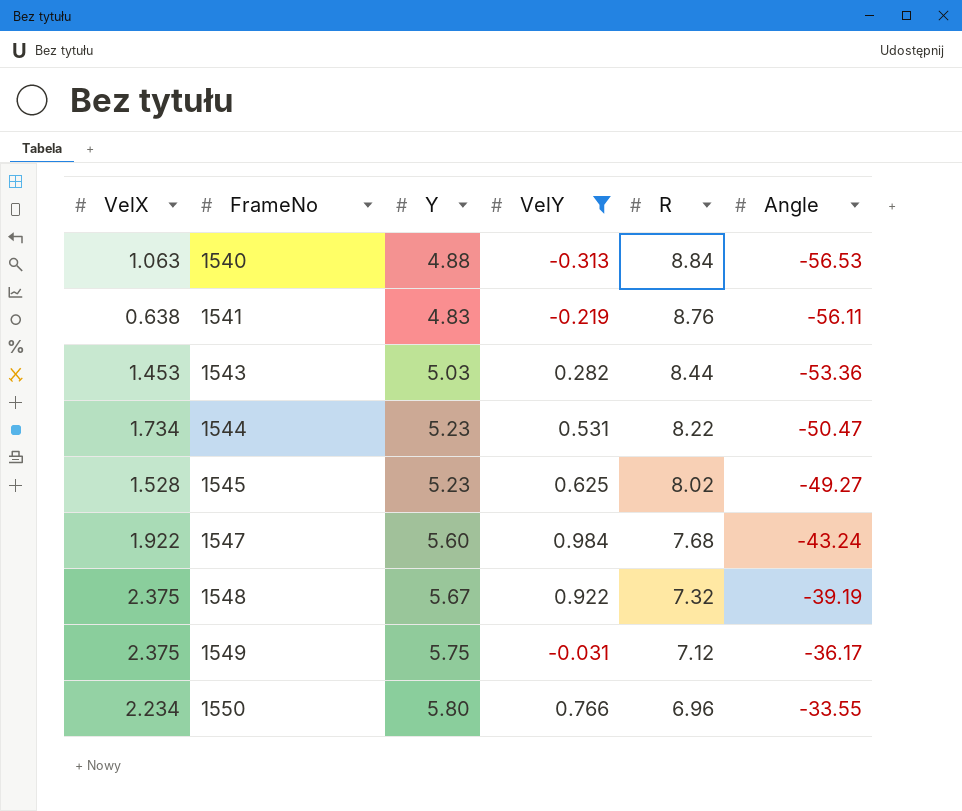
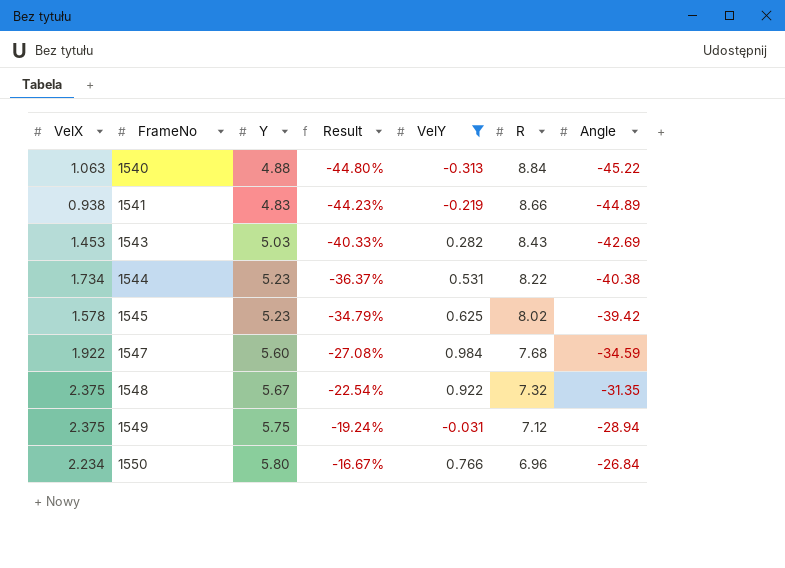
column Result | formula: none -> ([Y] - [R]) / [R]
1540 | Angle: -56.53 -> -45.22
1541 | VelX: 0.638 -> 0.938
1541 | R: 8.76 -> 8.66
1541 | Angle: -56.11 -> -44.89
1543 | R: 8.44 -> 8.43
1543 | Angle: -53.36 -> -42.69
1544 | Angle: -50.47 -> -40.38
1545 | VelX: 1.528 -> 1.578
1545 | Angle: -49.27 -> -39.42
1547 | Angle: -43.24 -> -34.59
1548 | Angle: -39.19 -> -31.35
1549 | Angle: -36.17 -> -28.94
1550 | Angle: -33.55 -> -26.84

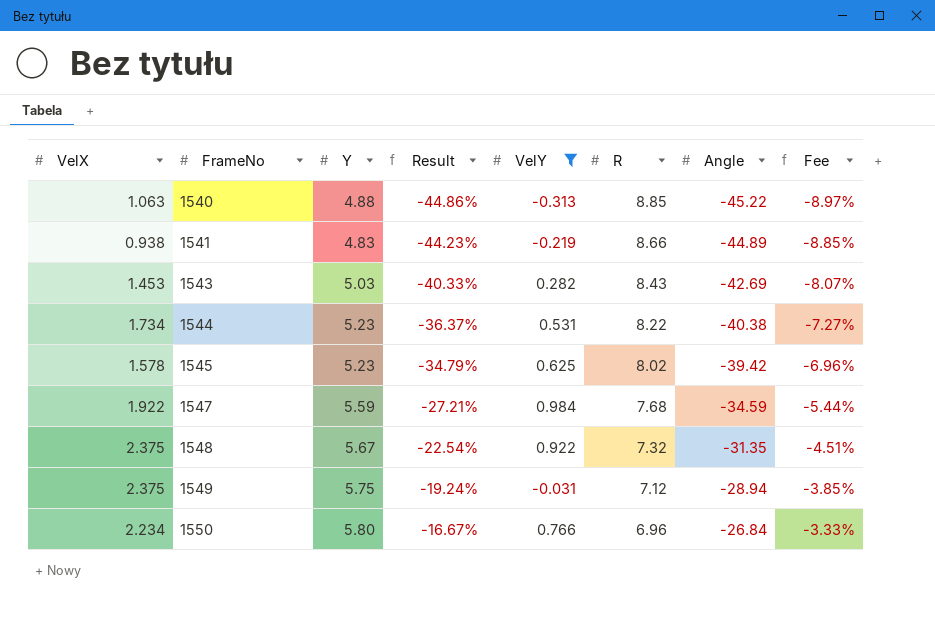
column Fee | formula: none -> [Result] * 0.2
1540 | Result: -44.80% -> -44.86%
1540 | R: 8.84 -> 8.85
1547 | Y: 5.60 -> 5.59
1547 | Result: -27.08% -> -27.21%

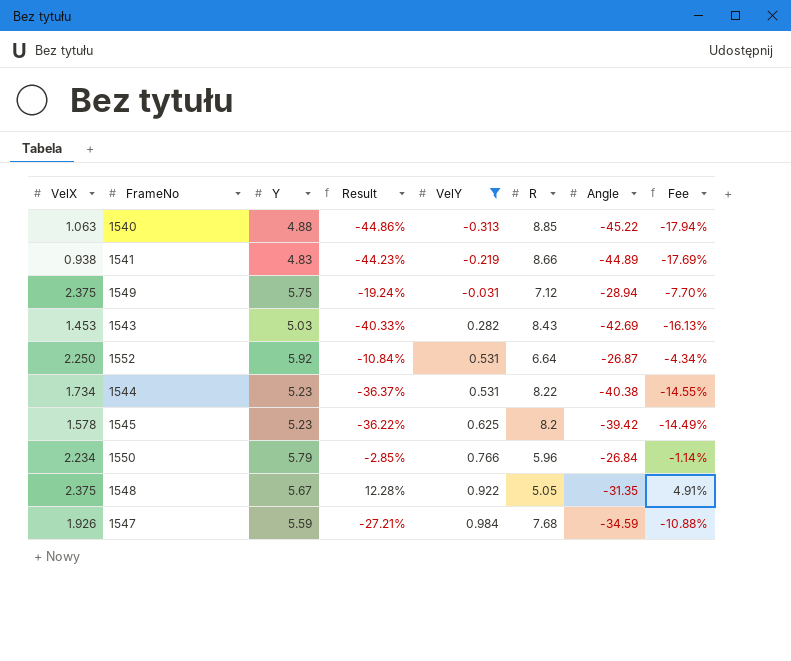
row order: FrameNo ascending -> VelY ascending
column Fee | formula: [Result] * 0.2 -> [Result] * 0.4
row 1552: none -> 2.250 | 5.92 | -10.84% | 0.531 | 6.64 | -26.87 | -4.34%
1545 | Result: -34.79% -> -36.22%
1545 | R: 8.02 -> 8.2
1550 | Y: 5.80 -> 5.79
1550 | Result: -16.67% -> -2.85%
1550 | R: 6.96 -> 5.96
1548 | Result: -22.54% -> 12.28%
1548 | R: 7.32 -> 5.05
1547 | VelX: 1.922 -> 1.926

